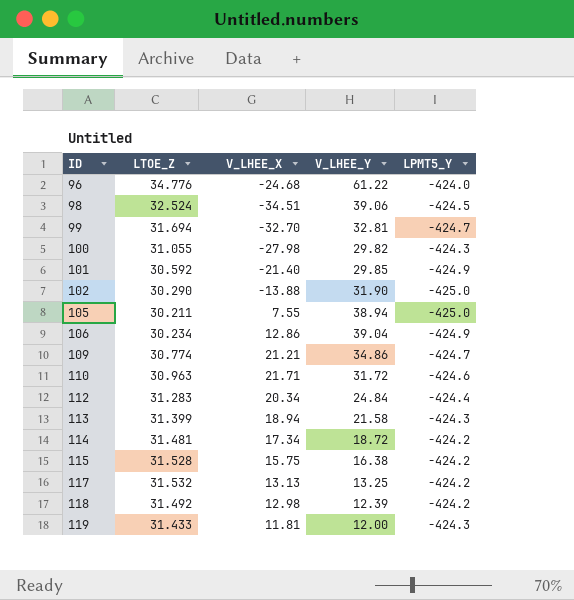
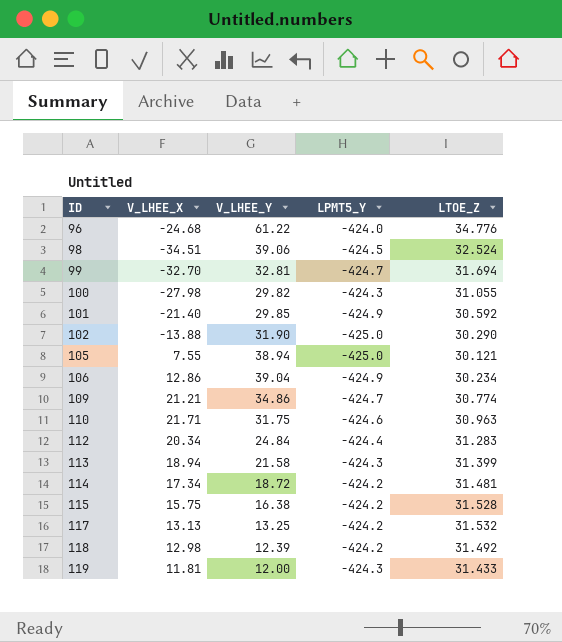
column LTOE_Z | position: 2 -> 5
105 | LTOE_Z: 30.211 -> 30.121
110 | V_LHEE_Y: 31.72 -> 31.75

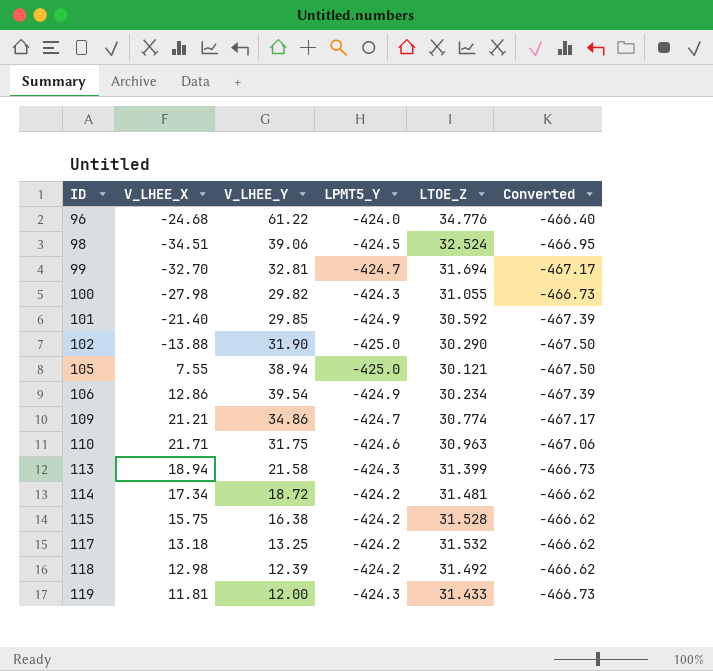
column Converted | formula: none -> [LPMT5_Y] * 1.1
row 112: 20.34 | 24.84 | -424.4 | 31.283 -> none
106 | V_LHEE_Y: 39.04 -> 39.54
117 | V_LHEE_X: 13.13 -> 13.18

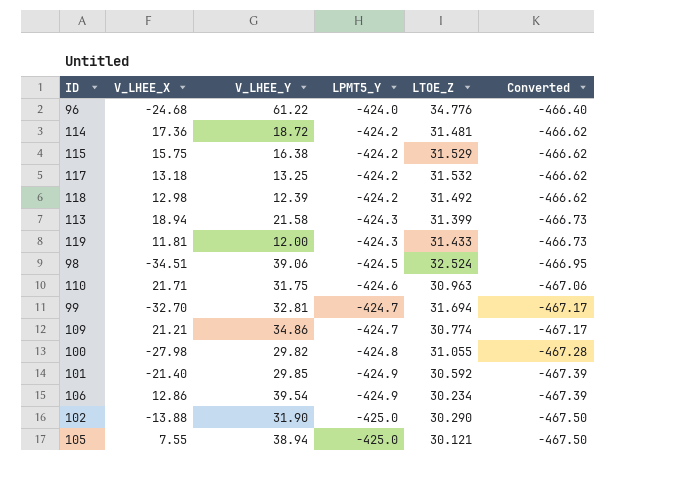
row order: ID ascending -> LPMT5_Y descending
114 | V_LHEE_X: 17.34 -> 17.36
115 | LTOE_Z: 31.528 -> 31.529
100 | LPMT5_Y: -424.3 -> -424.8
100 | Converted: -466.73 -> -467.28

